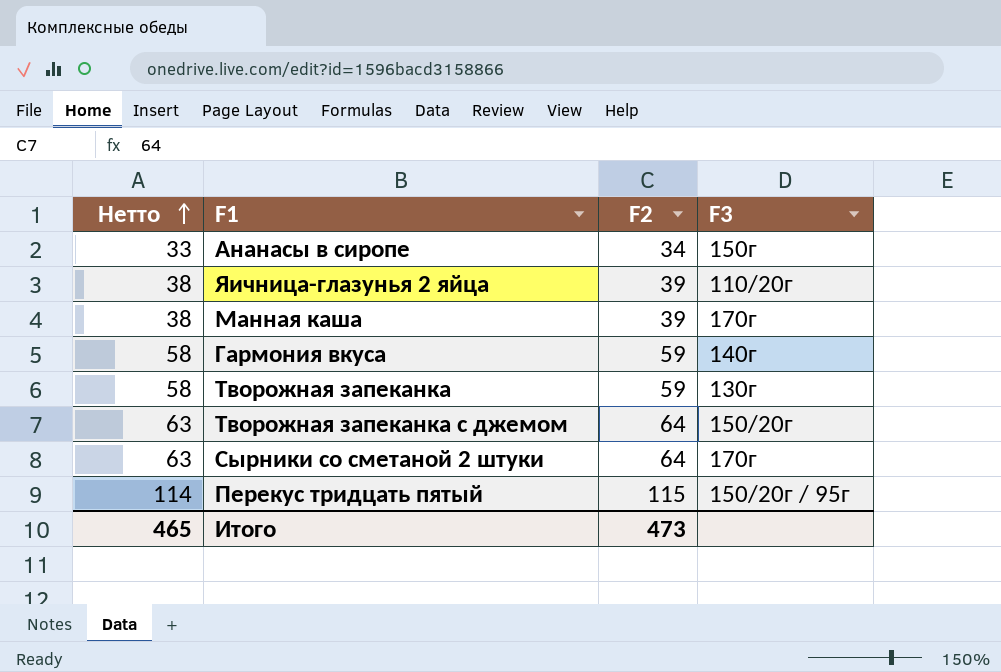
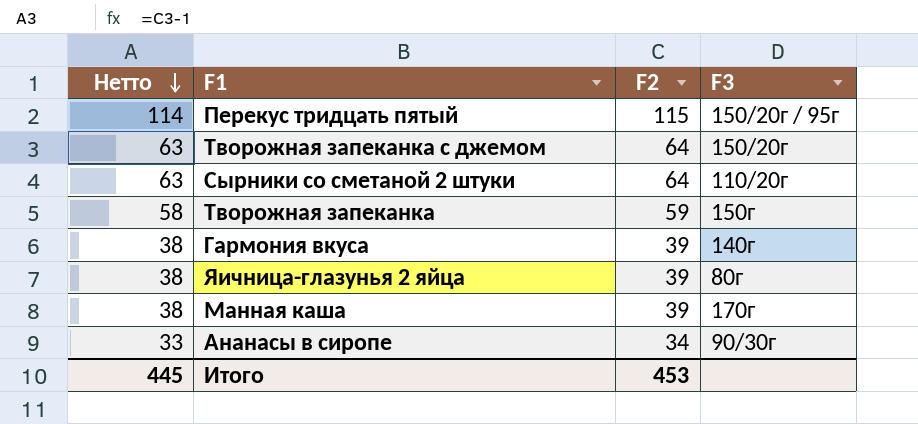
row order: Нетто ascending -> Нетто descending
Сырники со сметаной 2 штуки | F3: 170г -> 110/20г
Творожная запеканка | F3: 130г -> 150г
Гармония вкуса | Нетто: 58 -> 38
Гармония вкуса | F2: 59 -> 39
Яичница-глазунья 2 яйца | F3: 110/20г -> 80г
Ананасы в сиропе | F3: 150г -> 90/30г
Итого | Нетто: 465 -> 445
Итого | F2: 473 -> 453

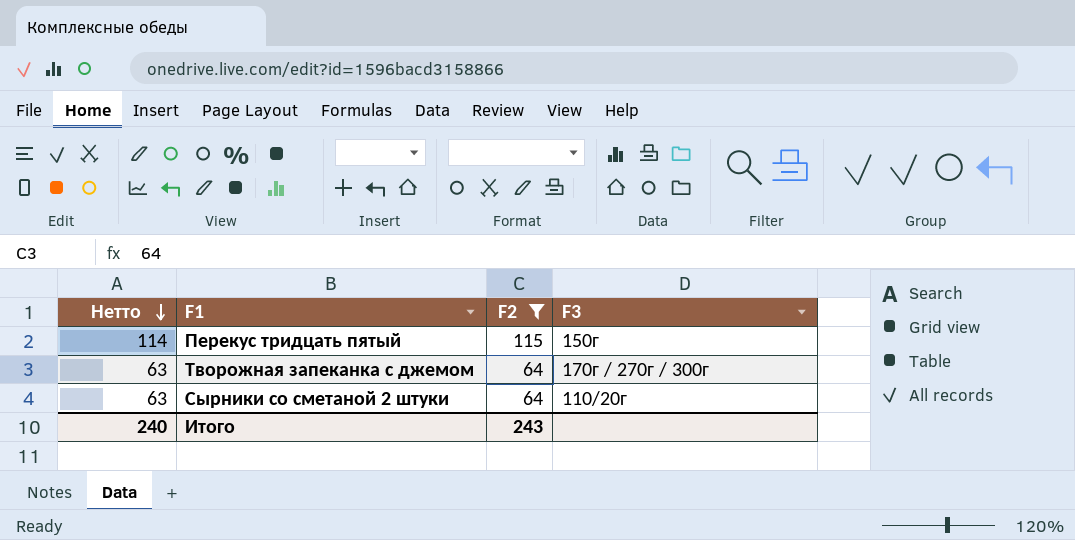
filter: none -> F2 >= 64
Перекус тридцать пятый | F3: 150/20г / 95г -> 150г
Творожная запеканка с джемом | F3: 150/20г -> 170г / 270г / 300г
Итого | Нетто: 445 -> 240
Итого | F2: 453 -> 243

